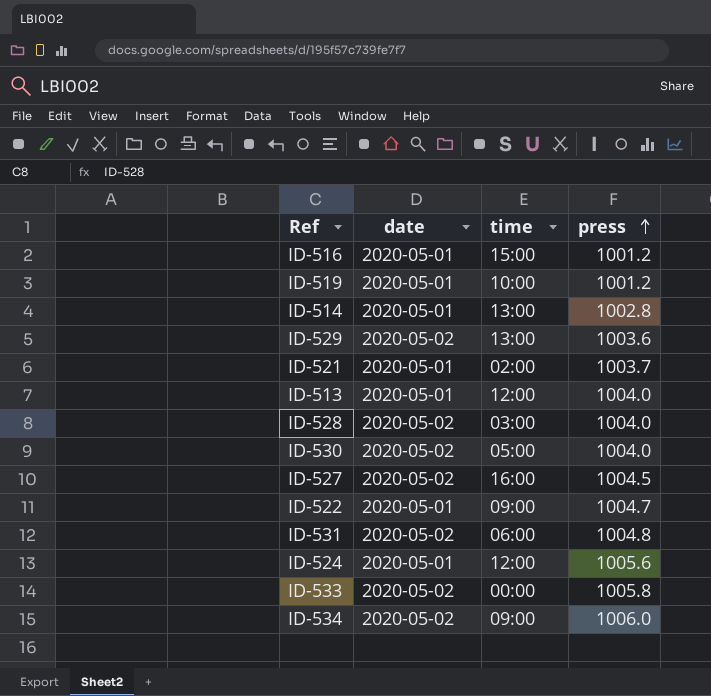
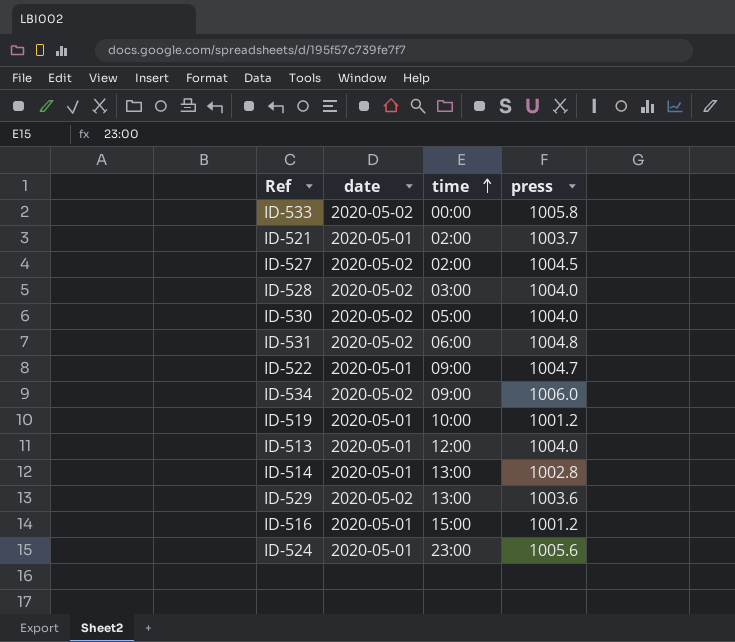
row order: press ascending -> time ascending
ID-527 | time: 16:00 -> 02:00
ID-524 | time: 12:00 -> 23:00

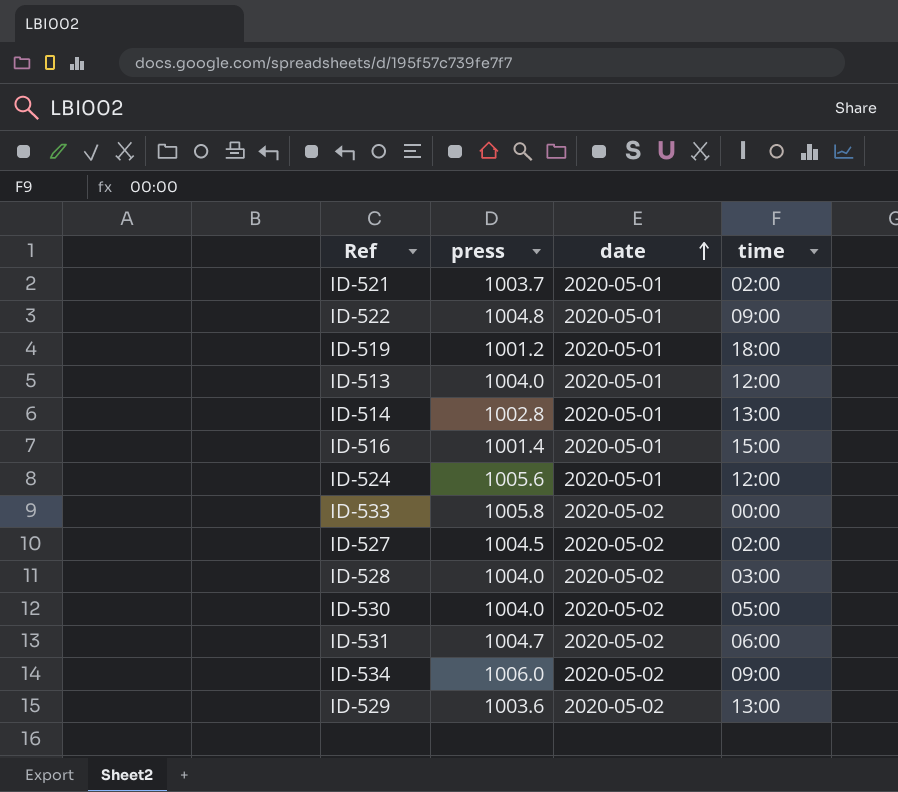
row order: time ascending -> date ascending
column press | position: 4 -> 2
ID-522 | press: 1004.7 -> 1004.8
ID-519 | time: 10:00 -> 18:00
ID-516 | press: 1001.2 -> 1001.4
ID-524 | time: 23:00 -> 12:00
ID-531 | press: 1004.8 -> 1004.7

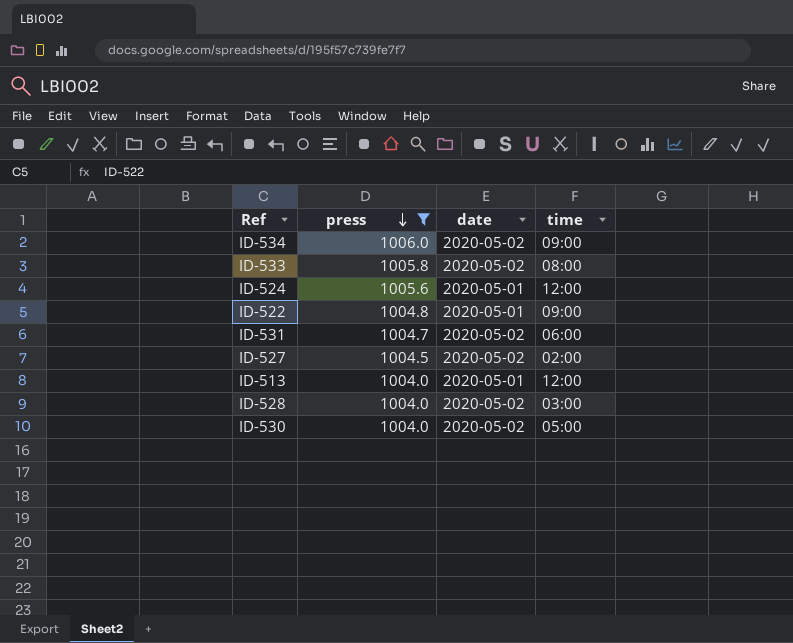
filter: none -> press >= 1004.0
row order: date ascending -> press descending
ID-533 | time: 00:00 -> 08:00

